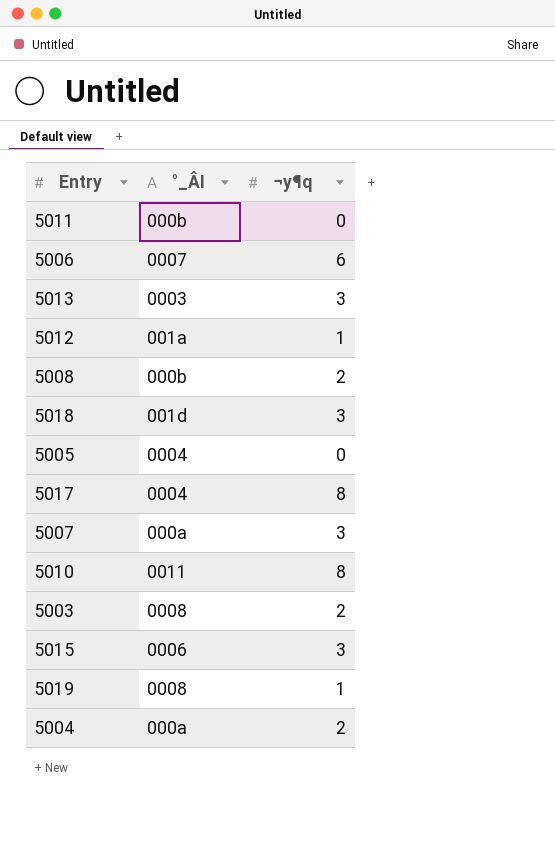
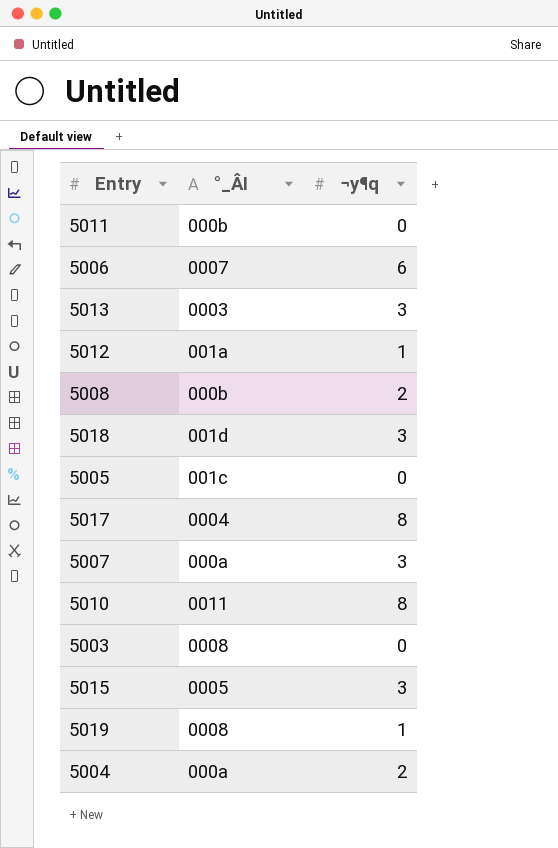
5005 | °_ÂI: 0004 -> 001c
5003 | ¬y¶q: 2 -> 0
5015 | °_ÂI: 0006 -> 0005

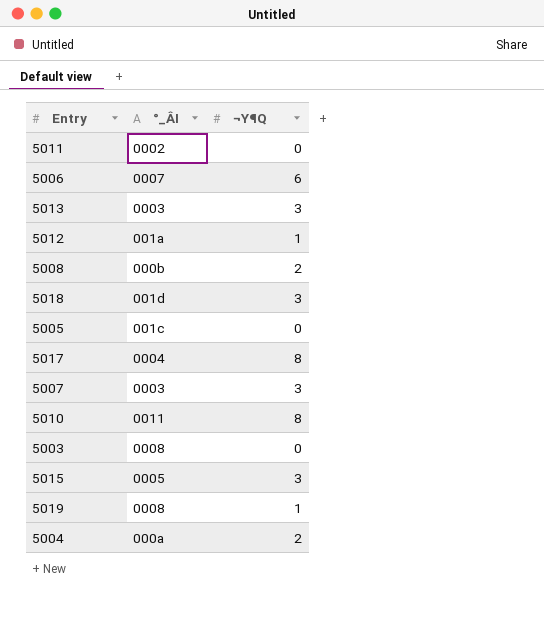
column name: ¬y¶q -> ¬Y¶Q
5011 | °_ÂI: 000b -> 0002
5007 | °_ÂI: 000a -> 0003

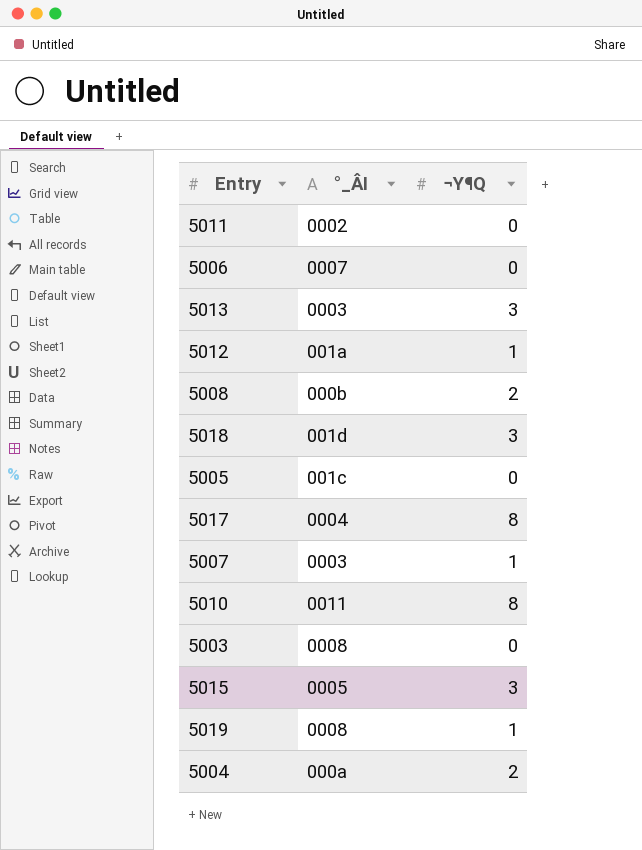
5006 | ¬Y¶Q: 6 -> 0
5007 | ¬Y¶Q: 3 -> 1

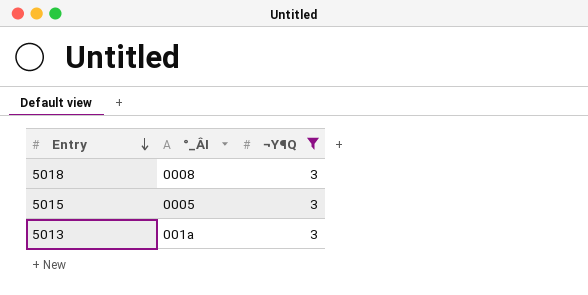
filter: none -> ¬Y¶Q = 3
row order: none -> Entry descending
5018 | °_ÂI: 001d -> 0008
5013 | °_ÂI: 0003 -> 001a

